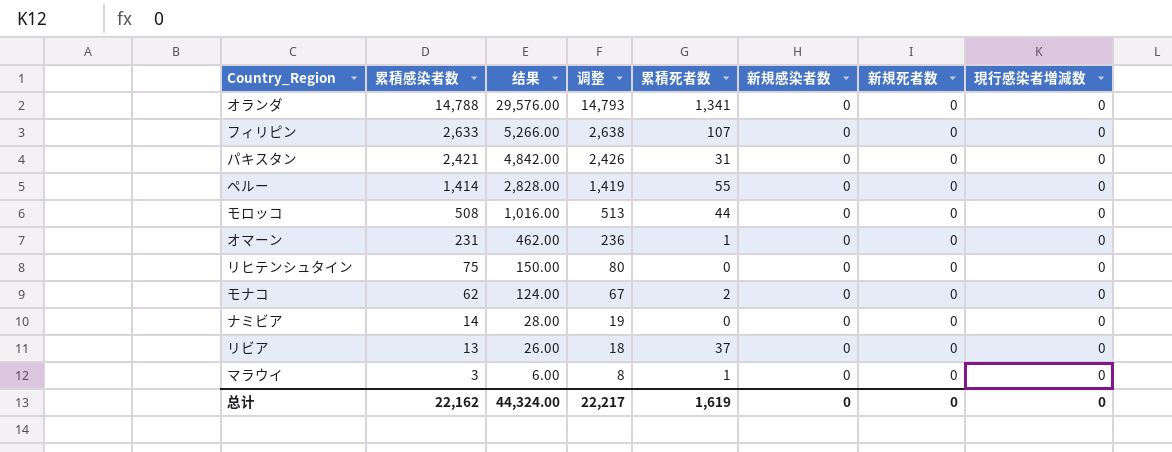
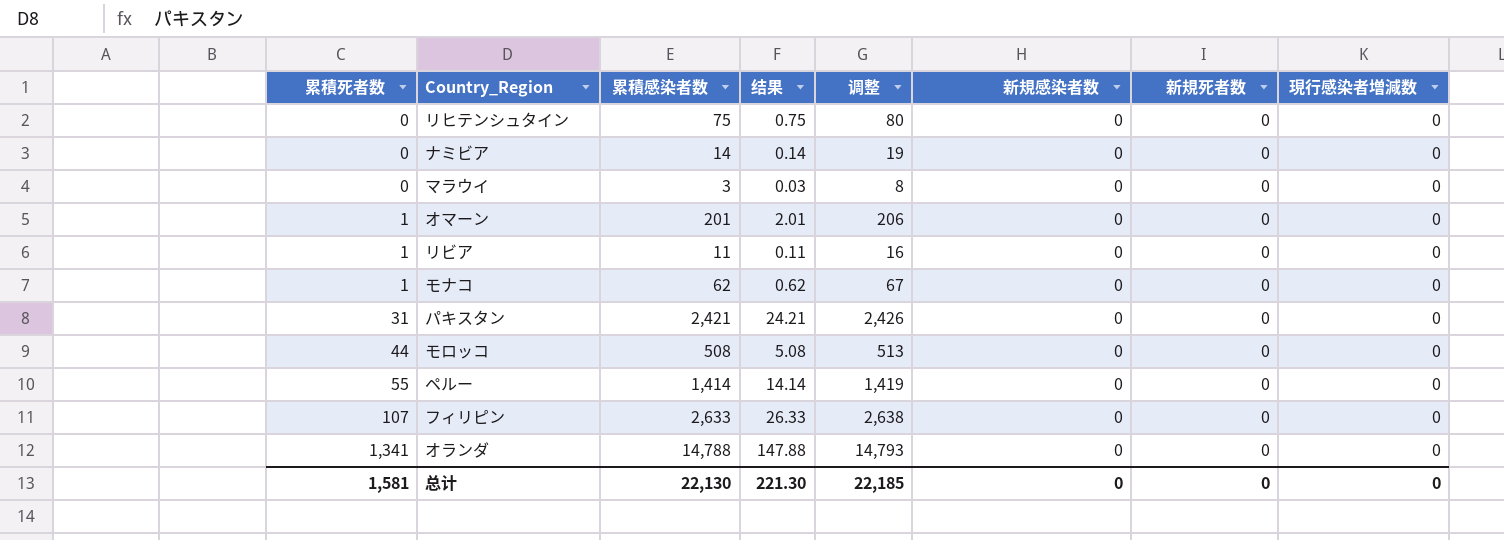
row order: 累積感染者数 descending -> 累積死者数 ascending
column 累積死者数 | position: 5 -> 1
column 结果 | formula: [累積感染者数] * 2 -> [累積感染者数] * 0.01
マラウイ | 累積死者数: 1 -> 0
オマーン | 累積感染者数: 231 -> 201
オマーン | 调整: 236 -> 206
リビア | 累積死者数: 37 -> 1
リビア | 累積感染者数: 13 -> 11
リビア | 调整: 18 -> 16
モナコ | 累積死者数: 2 -> 1
总计 | 累積死者数: 1,619 -> 1,581
总计 | 累積感染者数: 22,162 -> 22,130
总计 | 结果: 44,324.00 -> 221.30
总计 | 调整: 22,217 -> 22,185

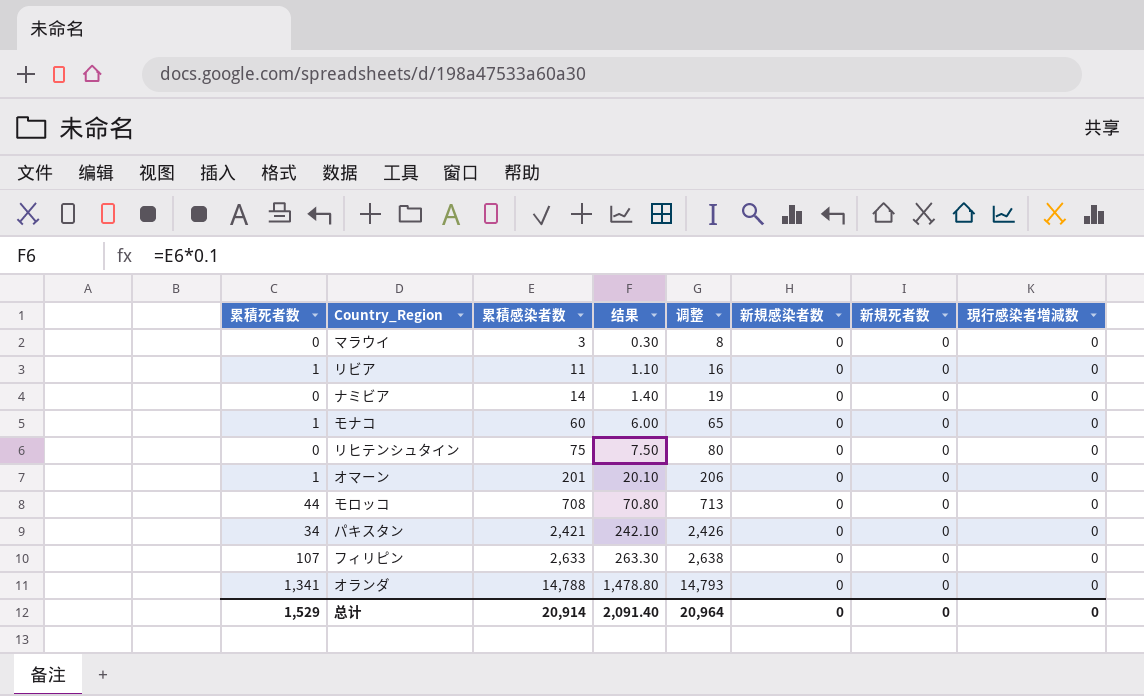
row order: 累積死者数 ascending -> 累積感染者数 ascending
column 结果 | formula: [累積感染者数] * 0.01 -> [累積感染者数] * 0.1
row ペルー: 55 | 1,414 | 14.14 | 1,419 | 0 | 0 | 0 -> none
モナコ | 累積感染者数: 62 -> 60
モナコ | 调整: 67 -> 65
モロッコ | 累積感染者数: 508 -> 708
モロッコ | 调整: 513 -> 713
パキスタン | 累積死者数: 31 -> 34
总计 | 累積死者数: 1,581 -> 1,529
总计 | 累積感染者数: 22,130 -> 20,914
总计 | 结果: 221.30 -> 2,091.40
总计 | 调整: 22,185 -> 20,964

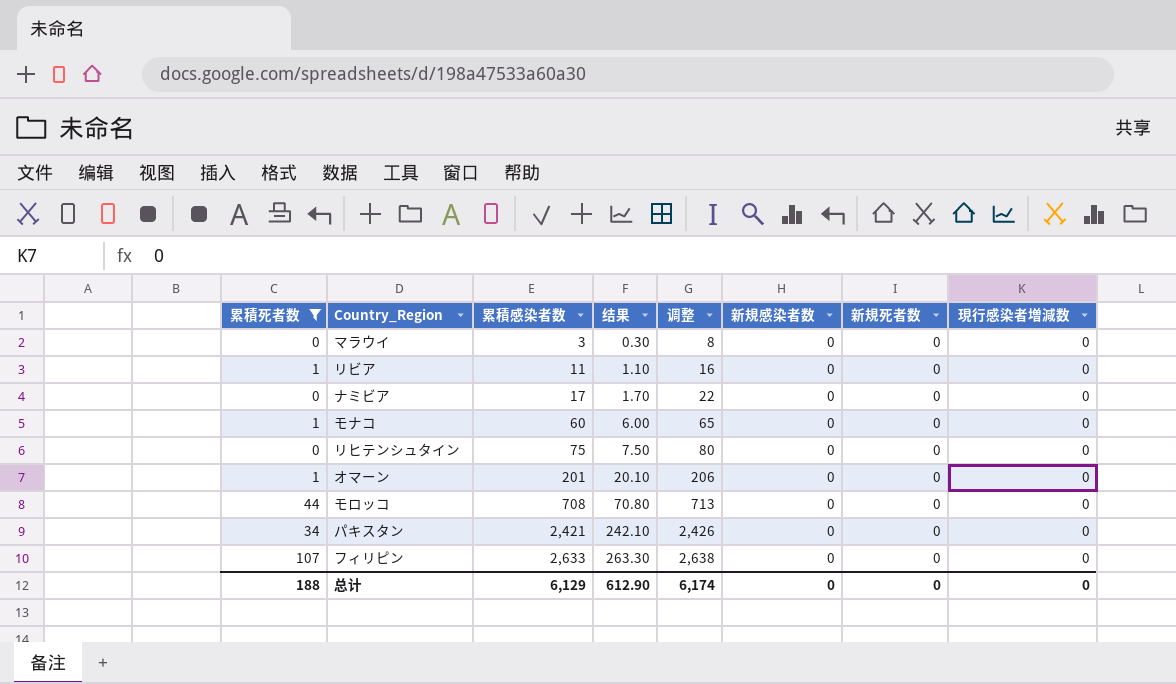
filter: none -> 累積死者数 != 1,341
ナミビア | 累積感染者数: 14 -> 17
ナミビア | 结果: 1.40 -> 1.70
ナミビア | 调整: 19 -> 22
总计 | 累積死者数: 1,529 -> 188
总计 | 累積感染者数: 20,914 -> 6,129
总计 | 结果: 2,091.40 -> 612.90
总计 | 调整: 20,964 -> 6,174

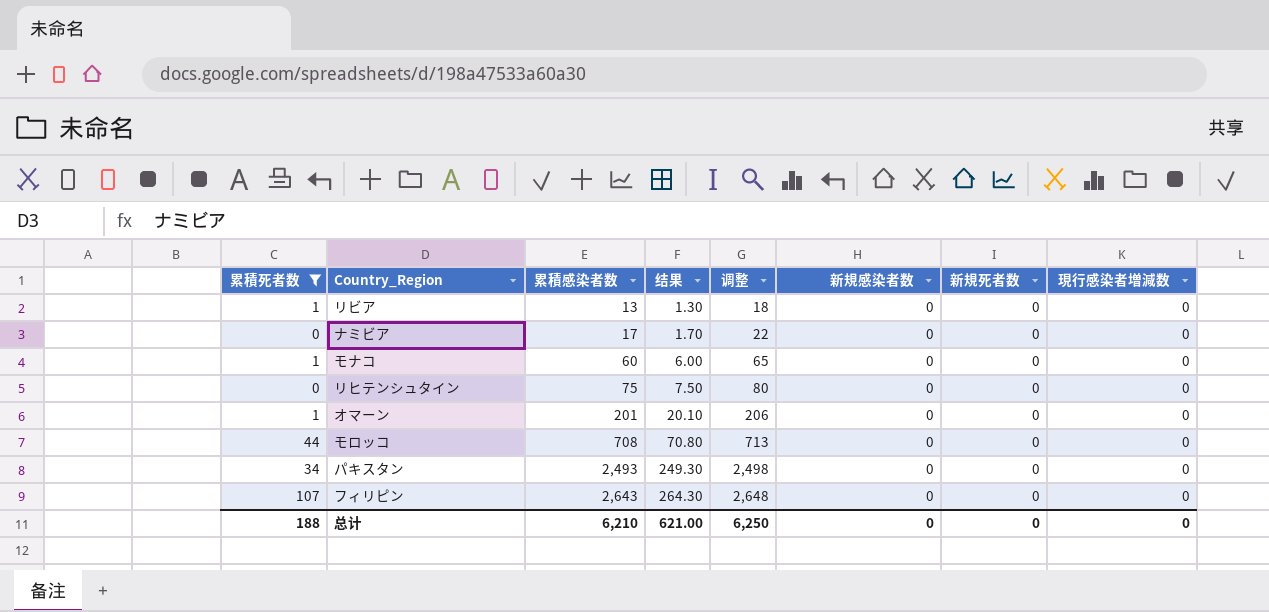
row マラウイ: 0 | 3 | 0.30 | 8 | 0 | 0 | 0 -> none
リビア | 累積感染者数: 11 -> 13
リビア | 结果: 1.10 -> 1.30
リビア | 调整: 16 -> 18
パキスタン | 累積感染者数: 2,421 -> 2,493
パキスタン | 结果: 242.10 -> 249.30
パキスタン | 调整: 2,426 -> 2,498
フィリピン | 累積感染者数: 2,633 -> 2,643
フィリピン | 结果: 263.30 -> 264.30
フィリピン | 调整: 2,638 -> 2,648
总计 | 累積感染者数: 6,129 -> 6,210
总计 | 结果: 612.90 -> 621.00
总计 | 调整: 6,174 -> 6,250

